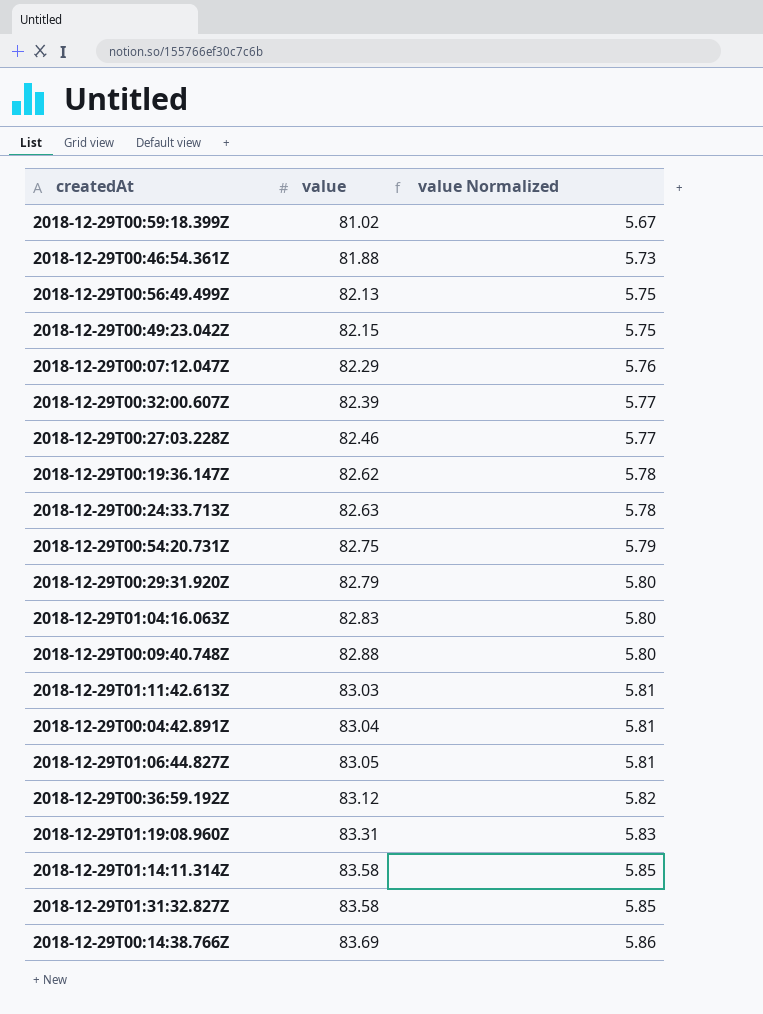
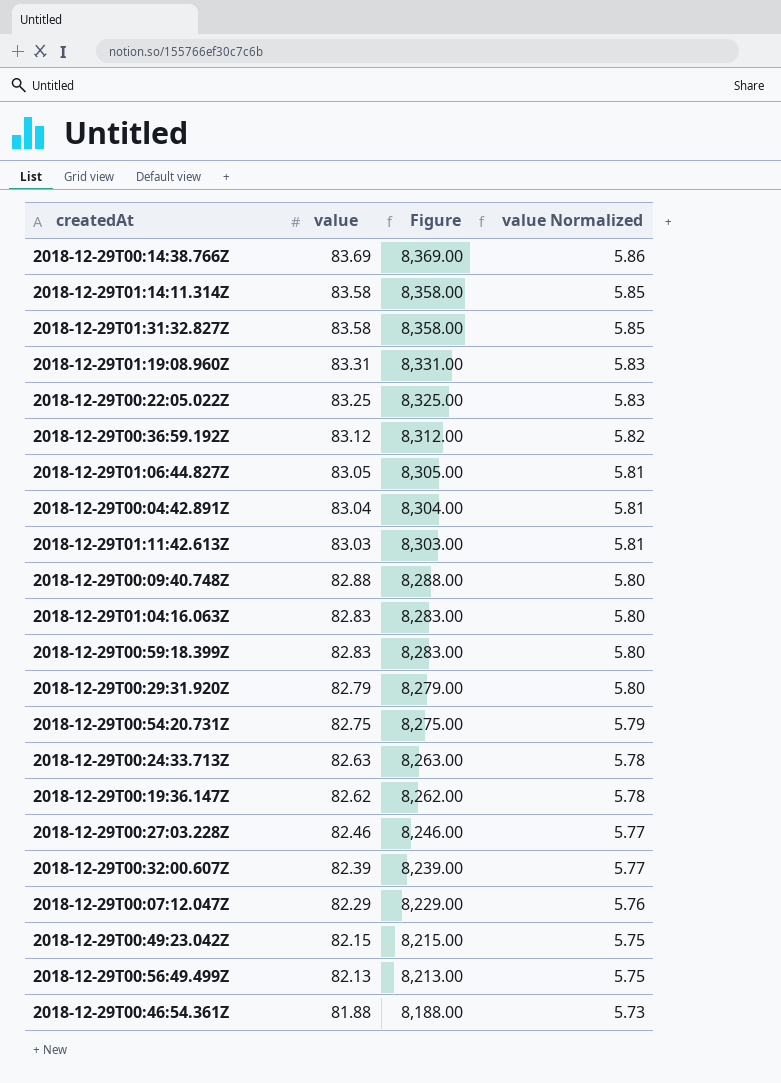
row order: value ascending -> value descending
column Figure | formula: none -> [value] * 100
row 2018-12-29T00:22:05.022Z: none -> 83.25 | 8,325.00 | 5.83
2018-12-29T00:59:18.399Z | value: 81.02 -> 82.83
2018-12-29T00:59:18.399Z | value Normalized: 5.67 -> 5.80

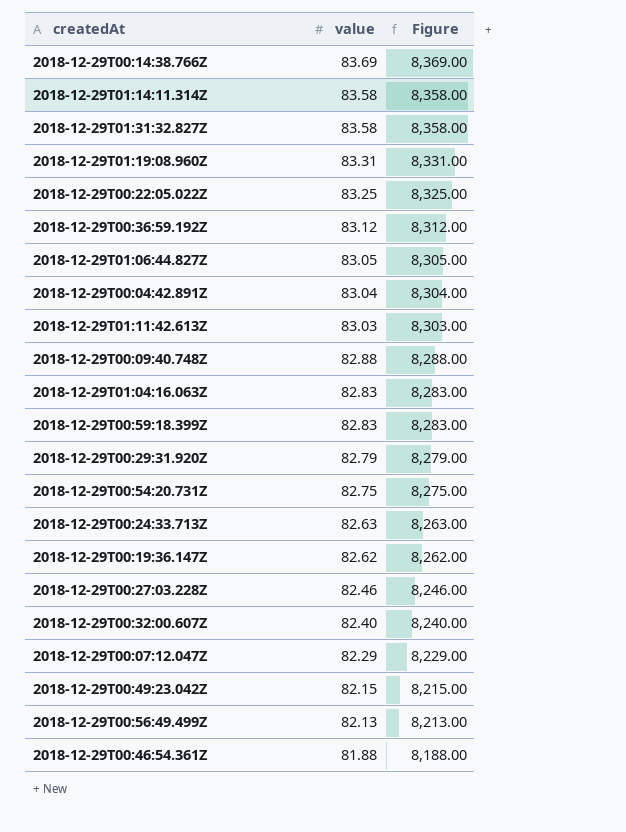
column value Normalized | formula: [value] * 0.07 -> none
2018-12-29T00:32:00.607Z | value: 82.39 -> 82.40
2018-12-29T00:32:00.607Z | Figure: 8,239.00 -> 8,240.00

